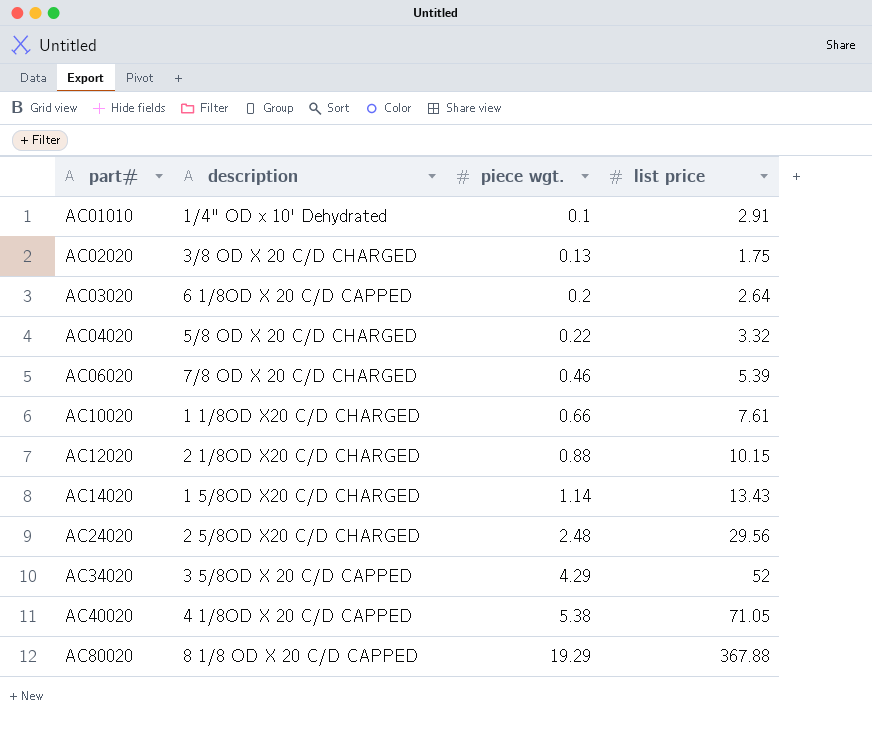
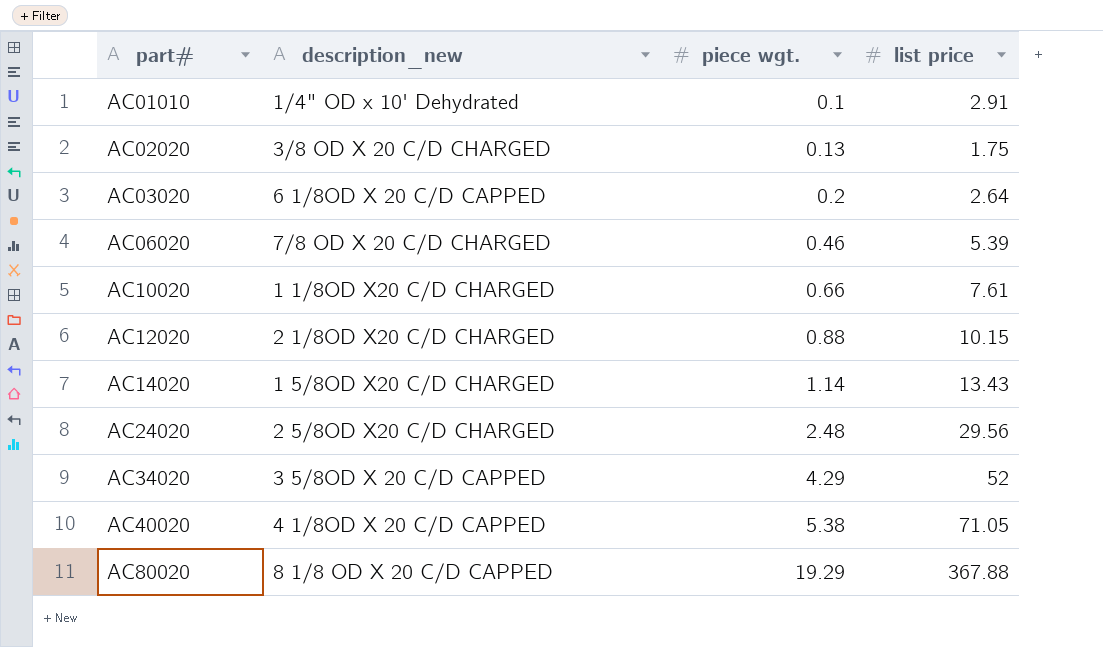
column name: description -> description_new
row AC04020: 5/8 OD X 20 C/D CHARGED | 0.22 | 3.32 -> none

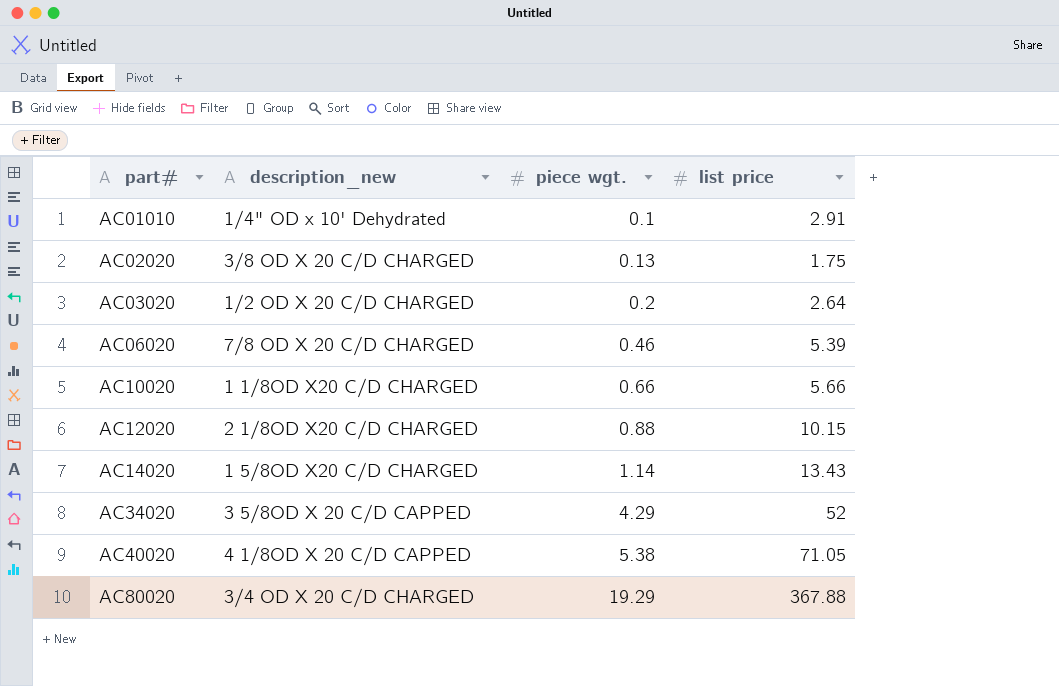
row AC24020: 2 5/8OD X20 C/D CHARGED | 2.48 | 29.56 -> none
AC03020 | description_new: 6 1/8OD X 20 C/D CAPPED -> 1/2 OD X 20 C/D CHARGED
AC10020 | list price: 7.61 -> 5.66
AC80020 | description_new: 8 1/8 OD X 20 C/D CAPPED -> 3/4 OD X 20 C/D CHARGED

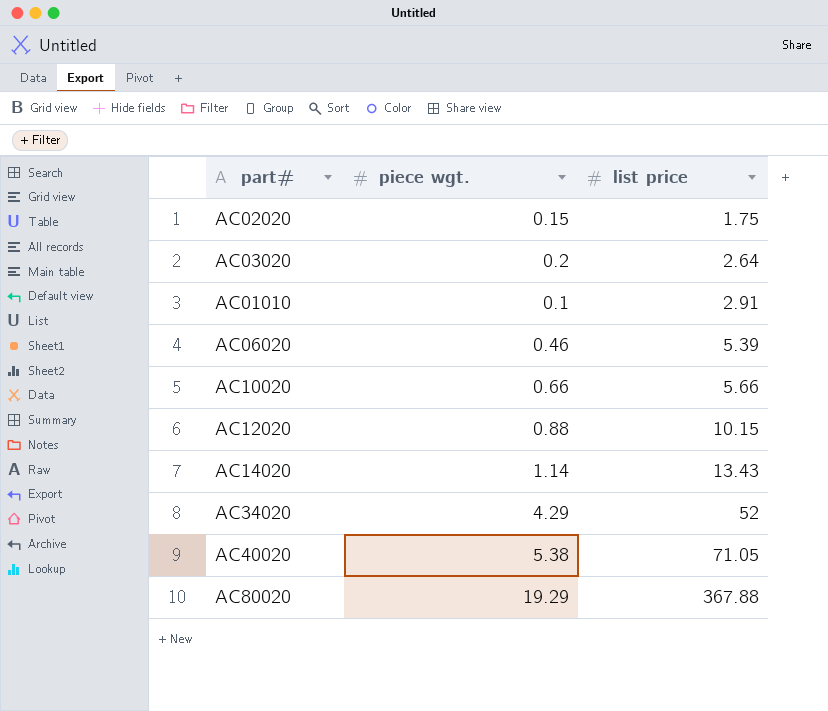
row order: part# ascending -> list price ascending
column description_new | position: 2 -> none
AC02020 | piece wgt.: 0.13 -> 0.15

